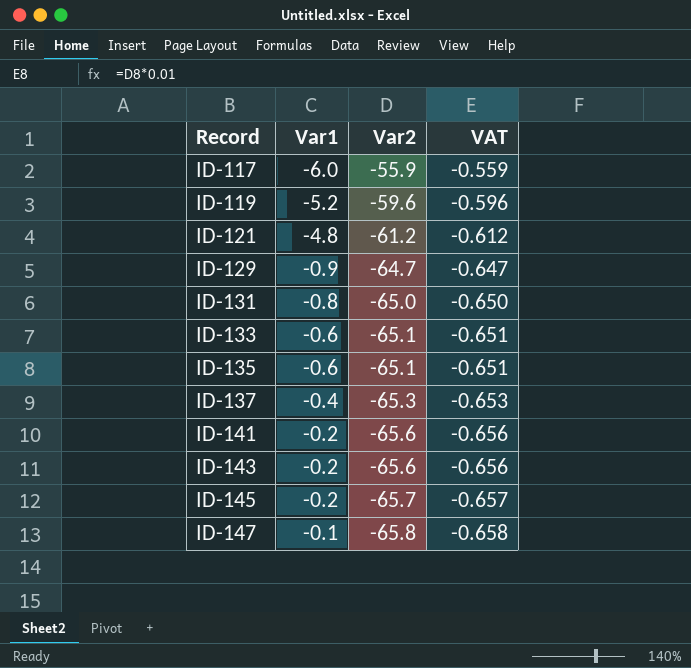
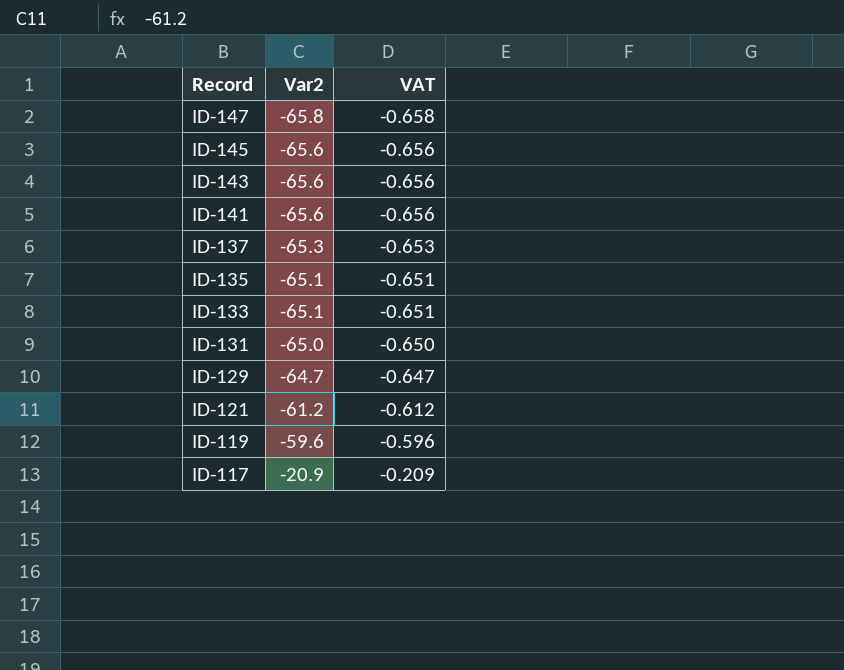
row order: Record ascending -> Record descending
column Var1 | position: 2 -> none
ID-145 | Var2: -65.7 -> -65.6
ID-145 | VAT: -0.657 -> -0.656
ID-117 | Var2: -55.9 -> -20.9
ID-117 | VAT: -0.559 -> -0.209

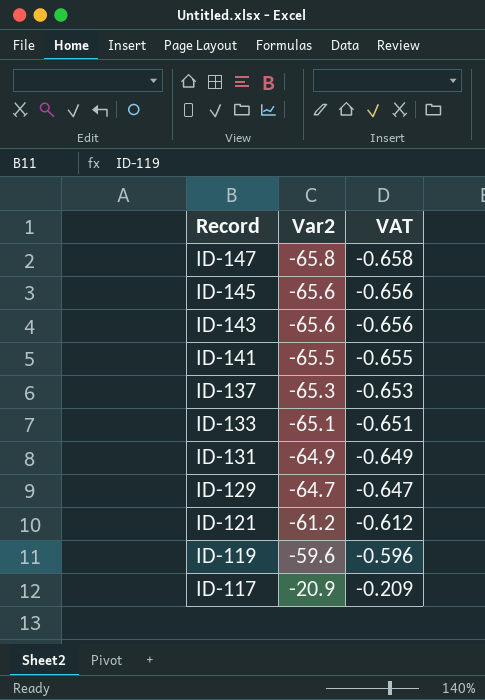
row ID-135: -65.1 | -0.651 -> none
ID-141 | Var2: -65.6 -> -65.5
ID-141 | VAT: -0.656 -> -0.655
ID-131 | Var2: -65.0 -> -64.9
ID-131 | VAT: -0.650 -> -0.649

